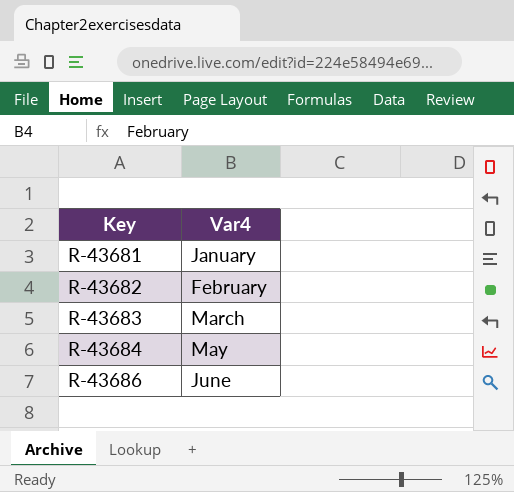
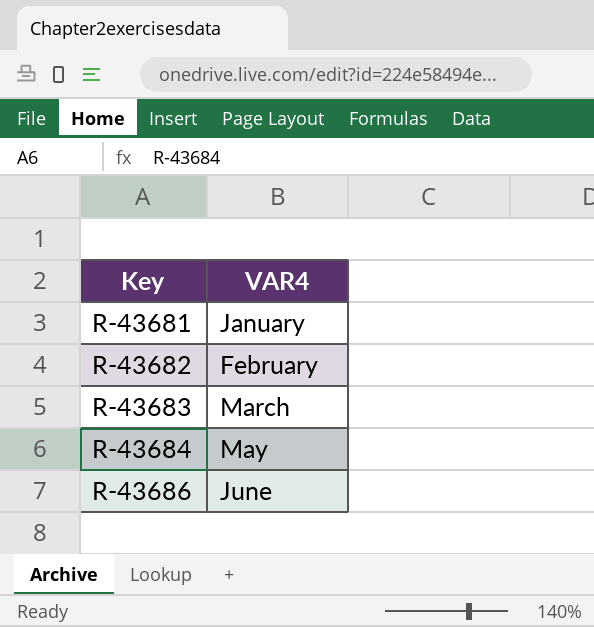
column name: Var4 -> VAR4

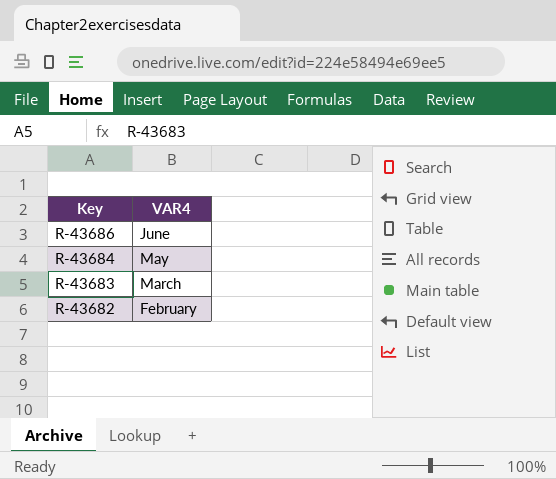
row order: Key ascending -> Key descending
row R-43681: January -> none

